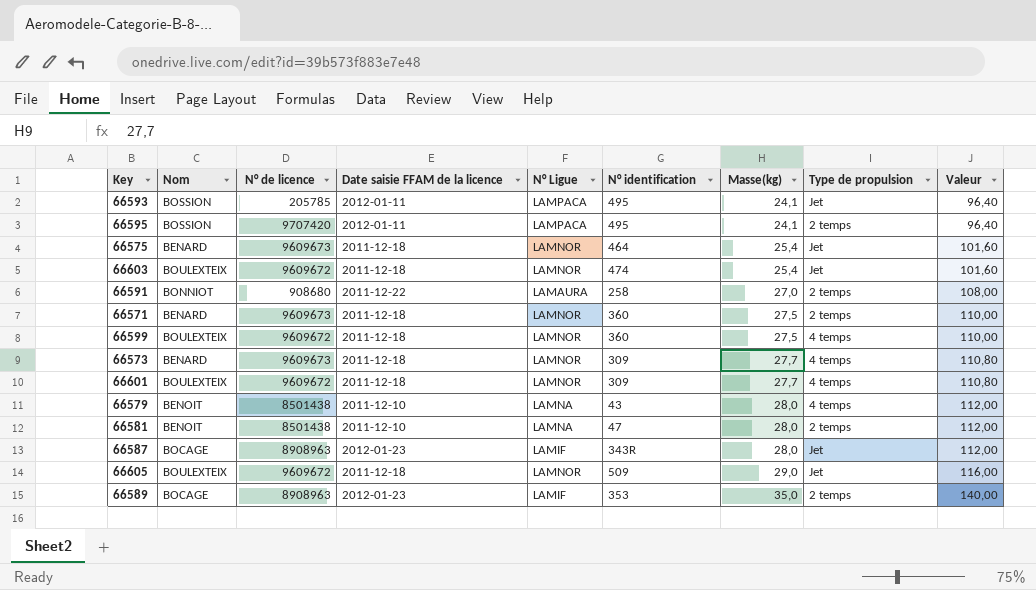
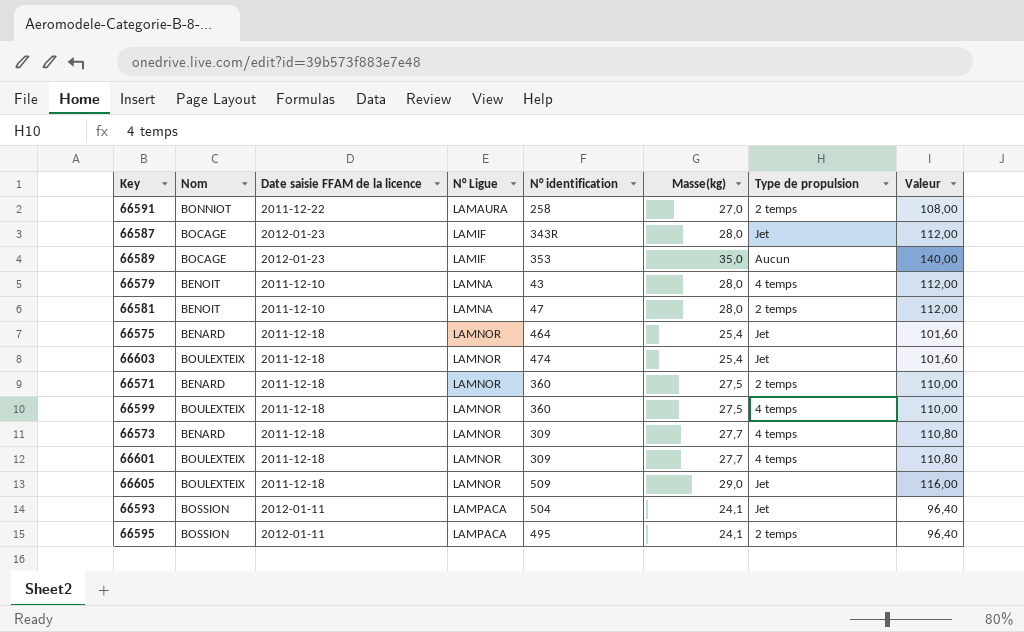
row order: Masse(kg) ascending -> N° Ligue ascending
column N° de licence | position: 3 -> none
66589 | Type de propulsion: 2 temps -> Aucun
66593 | N° identification: 495 -> 504

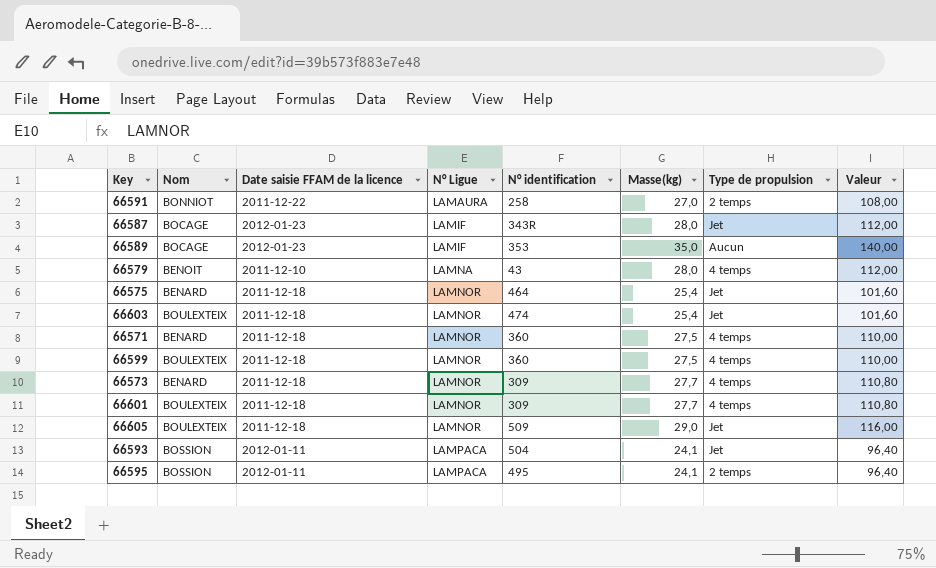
row 66581: BENOIT | 2011-12-10 | LAMNA | 47 | 28,0 | 2 temps | 112,00 -> none
66571 | Type de propulsion: 2 temps -> 4 temps

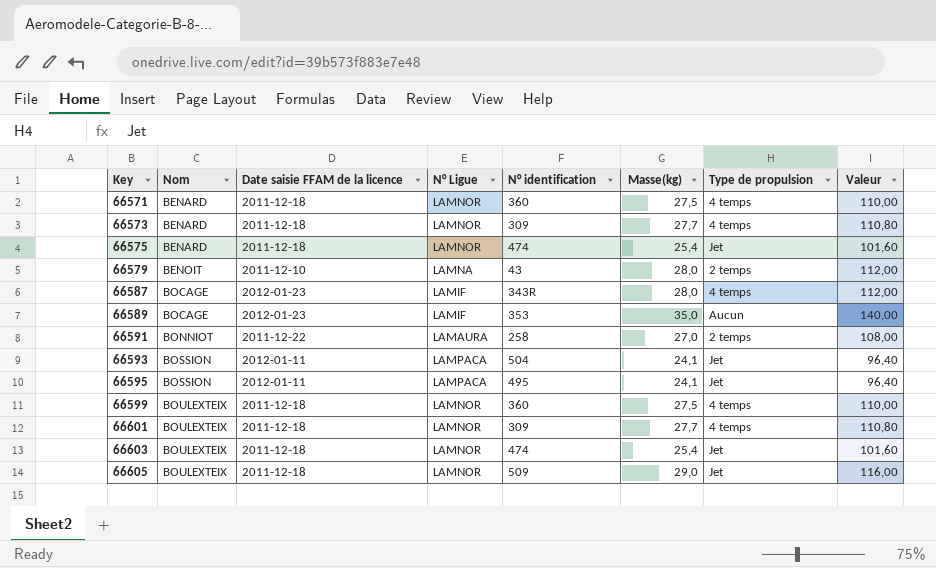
row order: N° Ligue ascending -> Key ascending
66575 | N° identification: 464 -> 474
66579 | Type de propulsion: 4 temps -> 2 temps
66587 | Type de propulsion: Jet -> 4 temps
66595 | Type de propulsion: 2 temps -> Jet

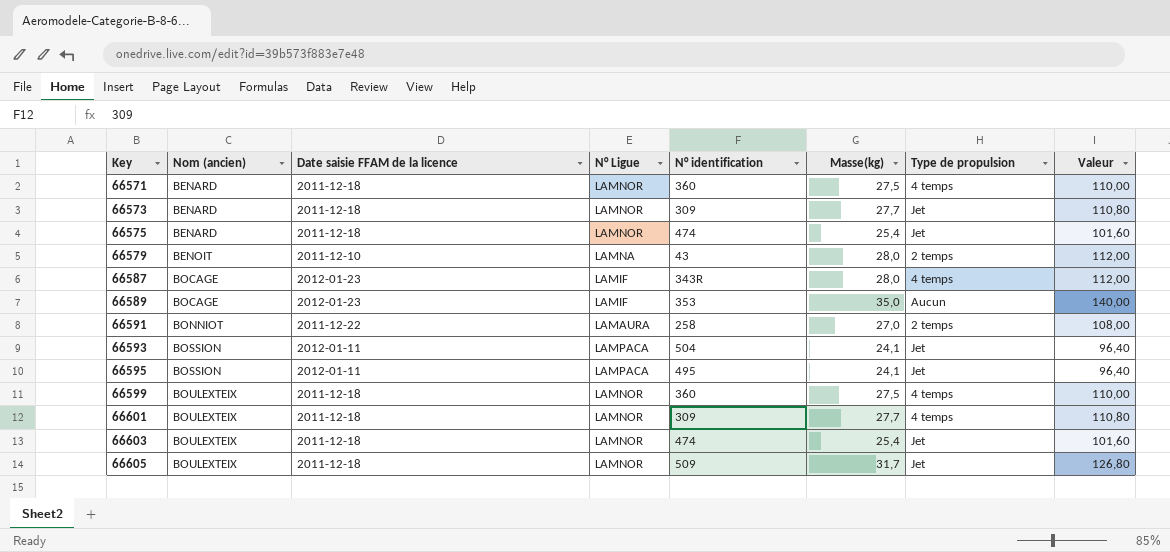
column name: Nom -> Nom (ancien)
66573 | Type de propulsion: 4 temps -> Jet
66605 | Masse(kg): 29,0 -> 31,7
66605 | Valeur: 116,00 -> 126,80

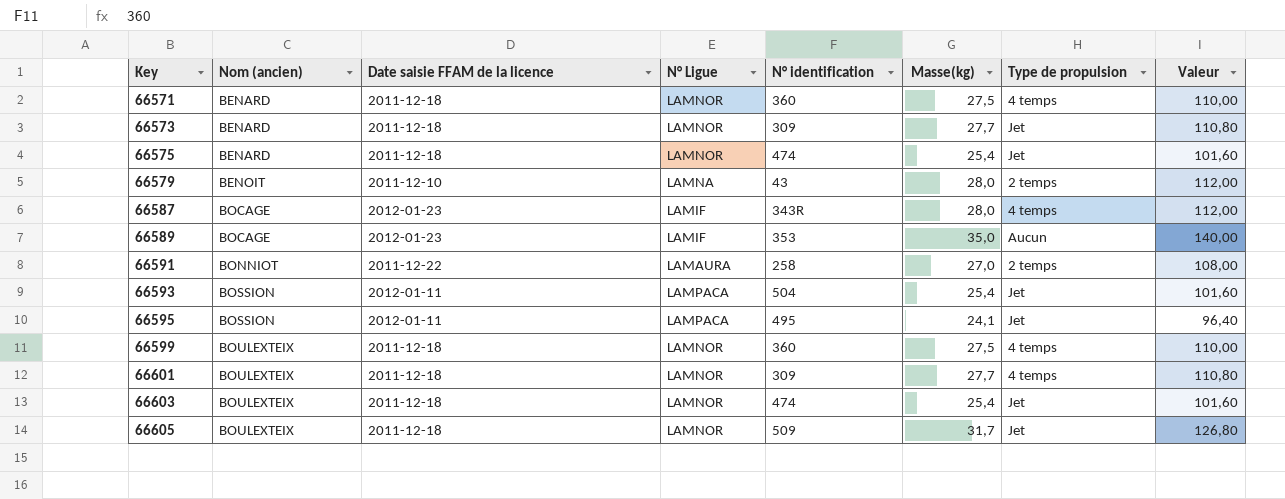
66593 | Masse(kg): 24,1 -> 25,4
66593 | Valeur: 96,40 -> 101,60

